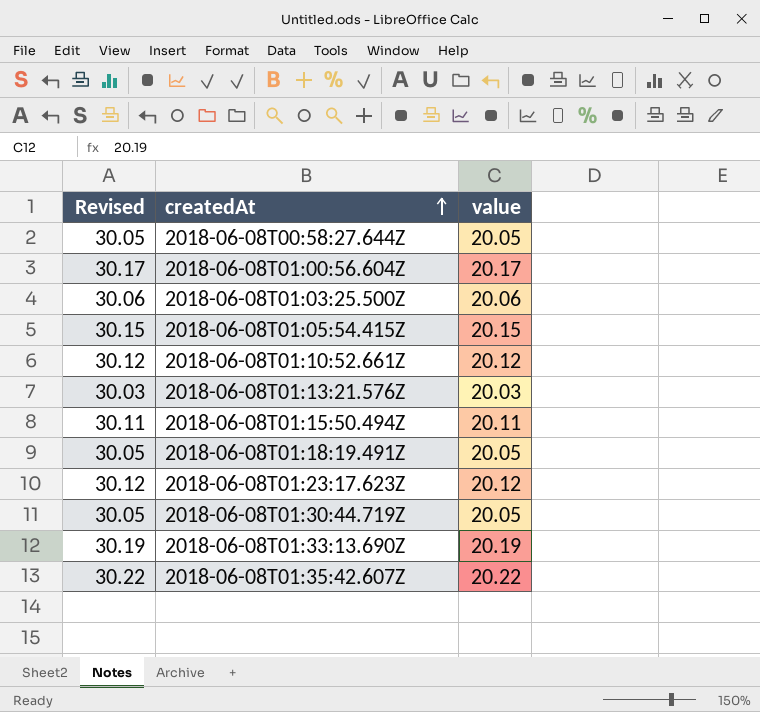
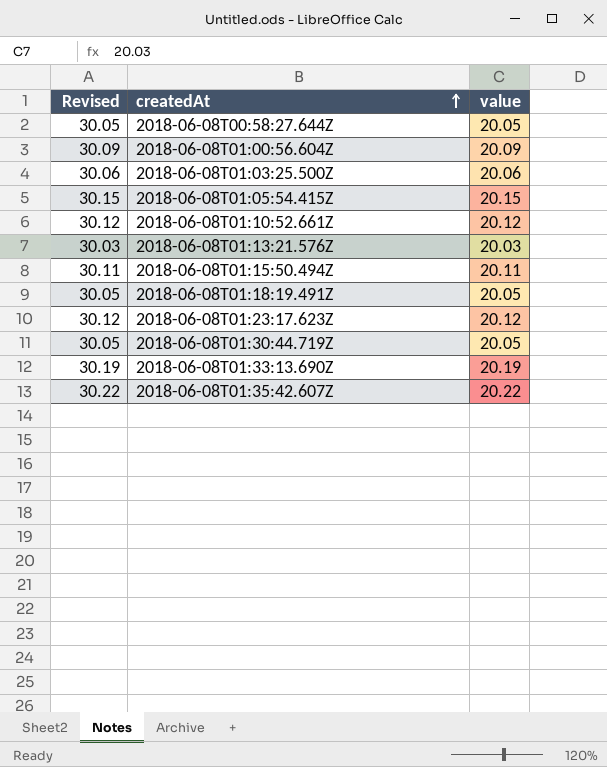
2018-06-08T01:00:56.604Z | Revised: 30.17 -> 30.09
2018-06-08T01:00:56.604Z | value: 20.17 -> 20.09

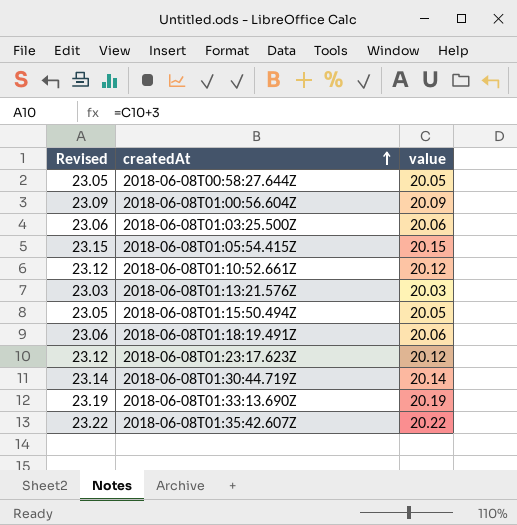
column Revised | formula: [value] + 10 -> [value] + 3
2018-06-08T01:15:50.494Z | value: 20.11 -> 20.05
2018-06-08T01:18:19.491Z | value: 20.05 -> 20.06
2018-06-08T01:30:44.719Z | value: 20.05 -> 20.14

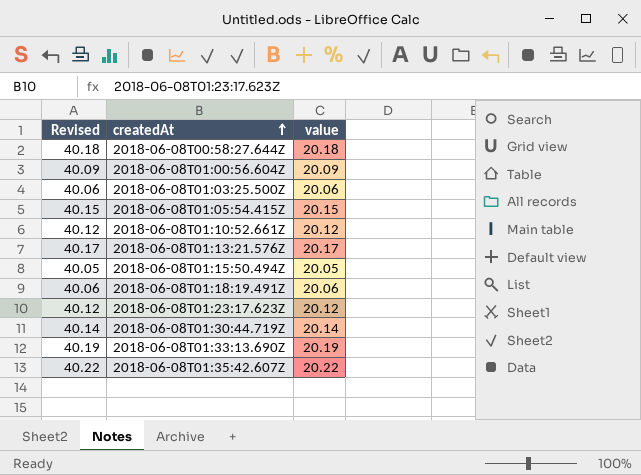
column Revised | formula: [value] + 3 -> [value] + 20
2018-06-08T00:58:27.644Z | value: 20.05 -> 20.18
2018-06-08T01:13:21.576Z | value: 20.03 -> 20.17

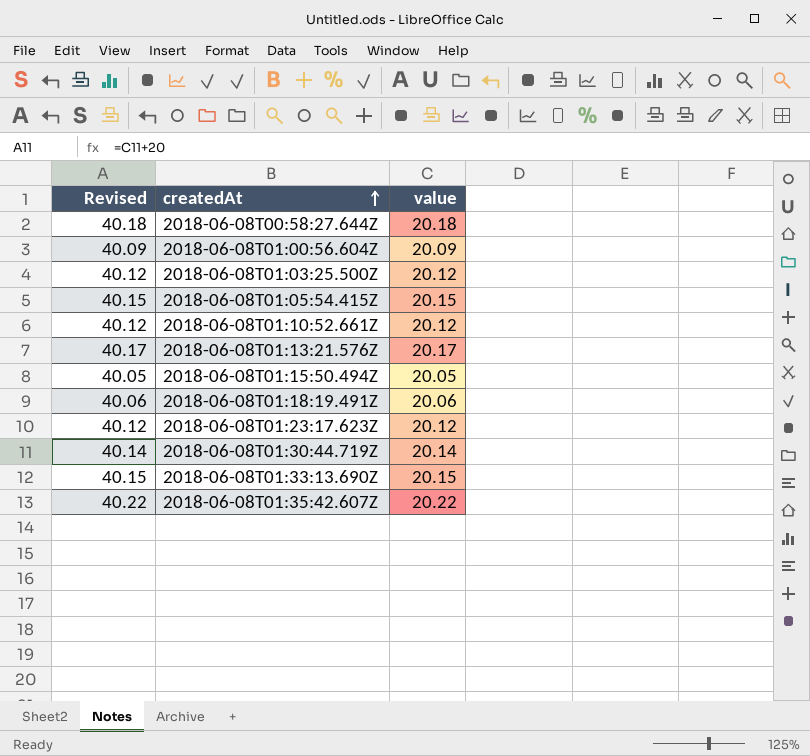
2018-06-08T01:03:25.500Z | Revised: 40.06 -> 40.12
2018-06-08T01:03:25.500Z | value: 20.06 -> 20.12
2018-06-08T01:33:13.690Z | Revised: 40.19 -> 40.15
2018-06-08T01:33:13.690Z | value: 20.19 -> 20.15

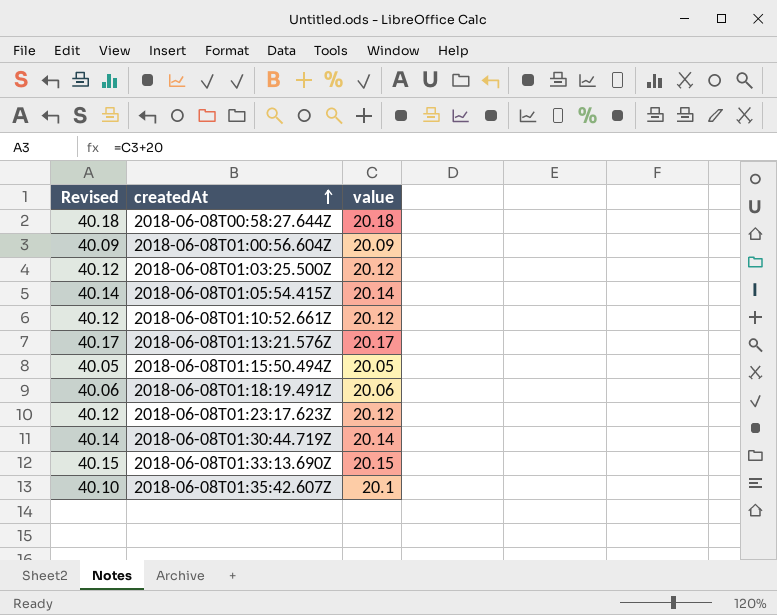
2018-06-08T01:05:54.415Z | Revised: 40.15 -> 40.14
2018-06-08T01:05:54.415Z | value: 20.15 -> 20.14
2018-06-08T01:35:42.607Z | Revised: 40.22 -> 40.10
2018-06-08T01:35:42.607Z | value: 20.22 -> 20.1

